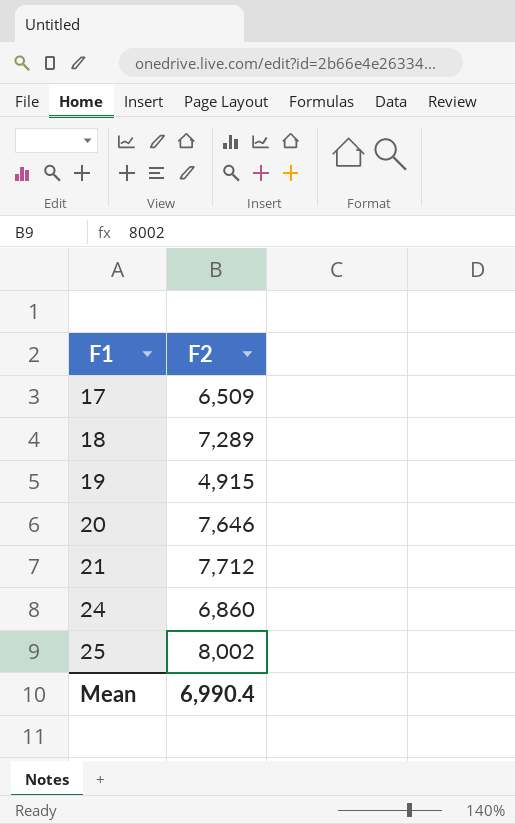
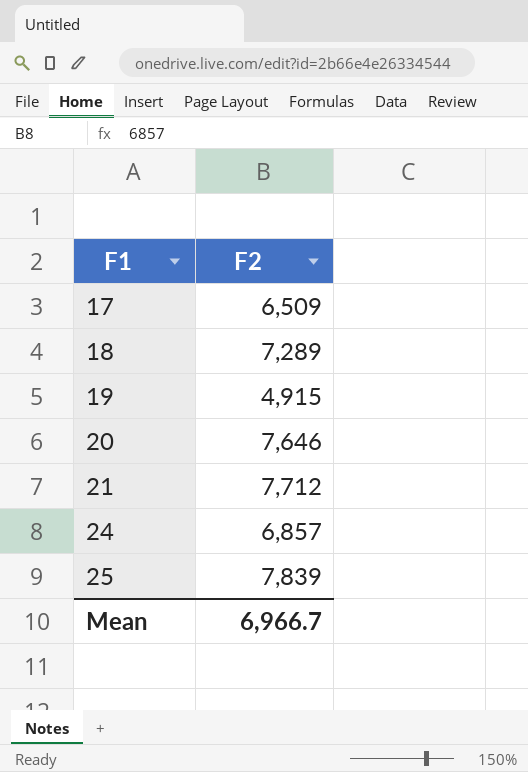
24 | F2: 6,860 -> 6,857
25 | F2: 8,002 -> 7,839
Mean | F2: 6,990.4 -> 6,966.7

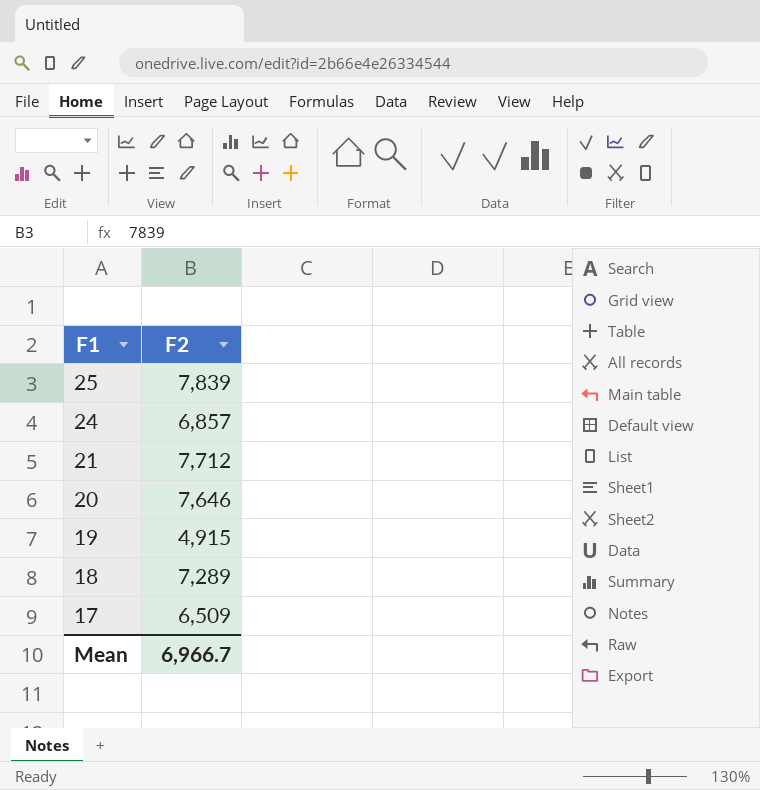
row order: F1 ascending -> F1 descending

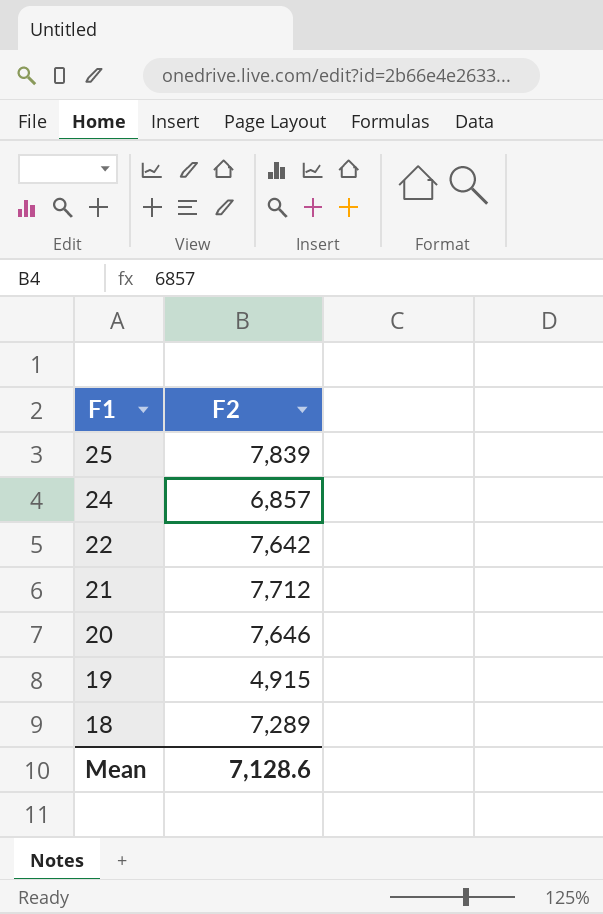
row 17: 6,509 -> none
row 22: none -> 7,642
Mean | F2: 6,966.7 -> 7,128.6

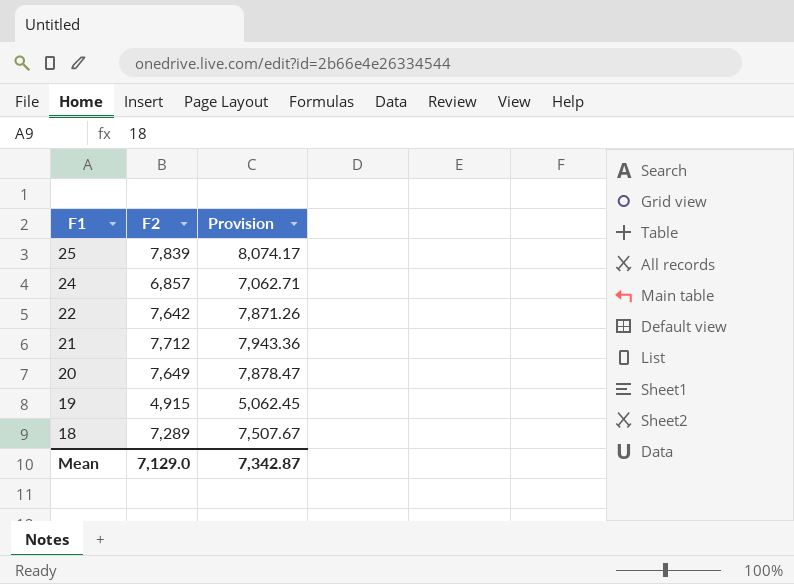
column Provision | formula: none -> [F2] * 1.03
20 | F2: 7,646 -> 7,649
Mean | F2: 7,128.6 -> 7,129.0

